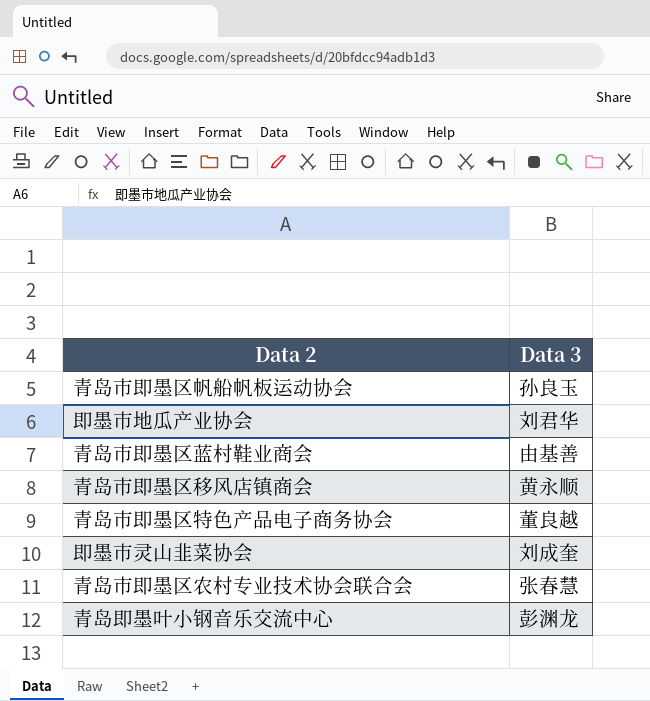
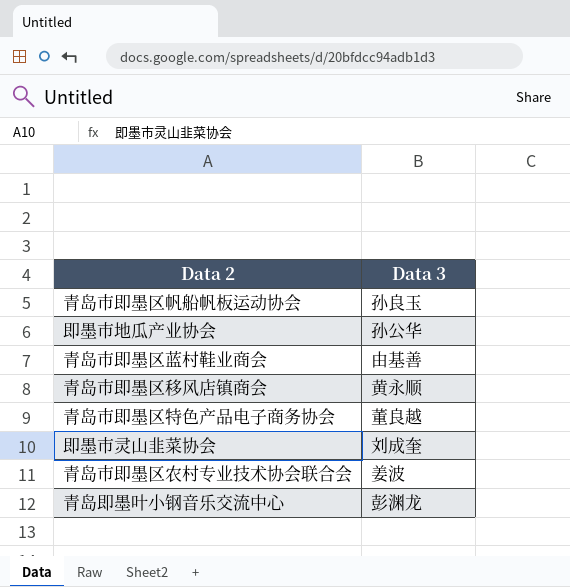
即墨市地瓜产业协会 | Data 3: 刘君华 -> 孙公华
青岛市即墨区农村专业技术协会联合会 | Data 3: 张春慧 -> 姜波

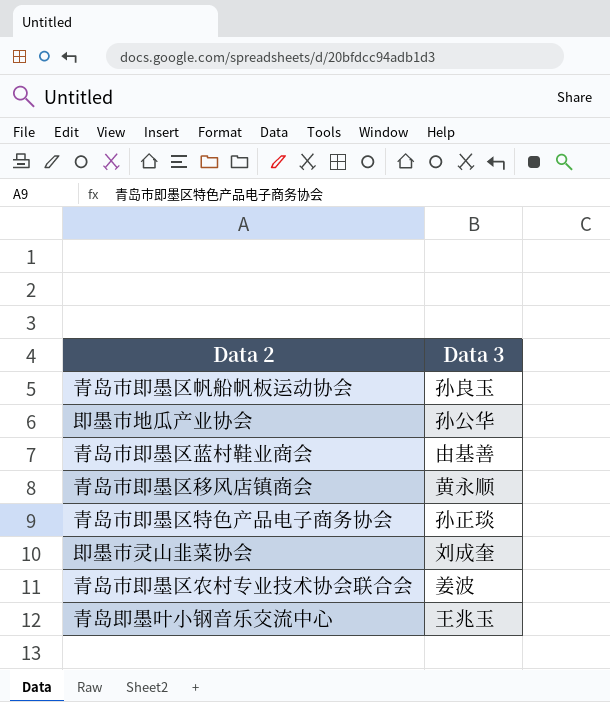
青岛市即墨区特色产品电子商务协会 | Data 3: 董良越 -> 孙正琰
青岛即墨叶小钢音乐交流中心 | Data 3: 彭渊龙 -> 王兆玉

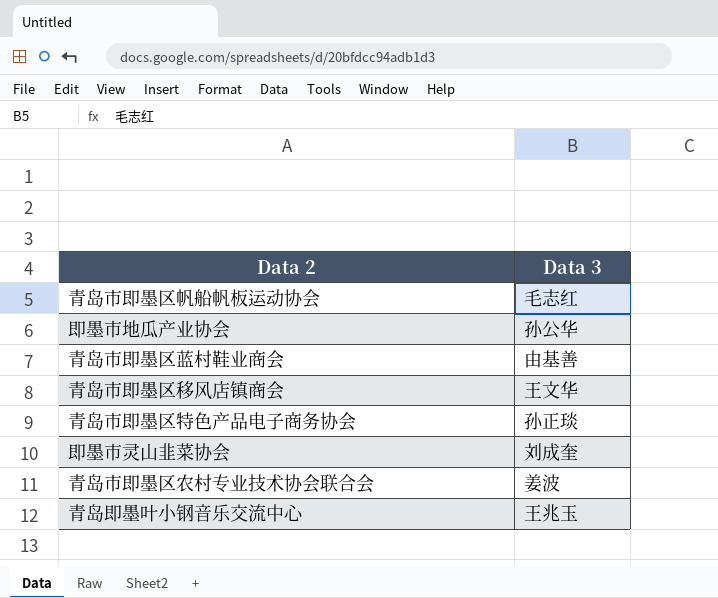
青岛市即墨区帆船帆板运动协会 | Data 3: 孙良玉 -> 毛志红
青岛市即墨区移风店镇商会 | Data 3: 黄永顺 -> 王文华

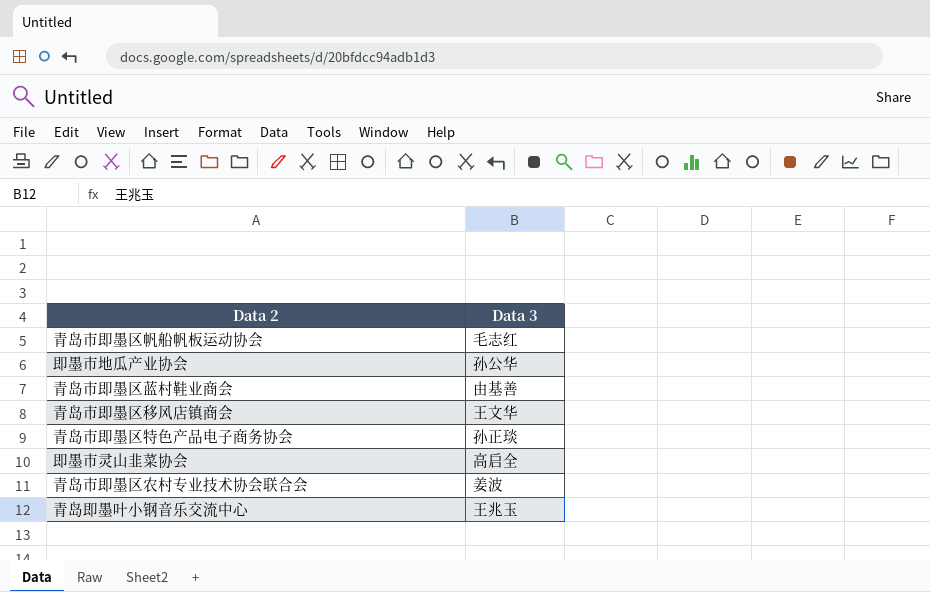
即墨市灵山韭菜协会 | Data 3: 刘成奎 -> 高启全

